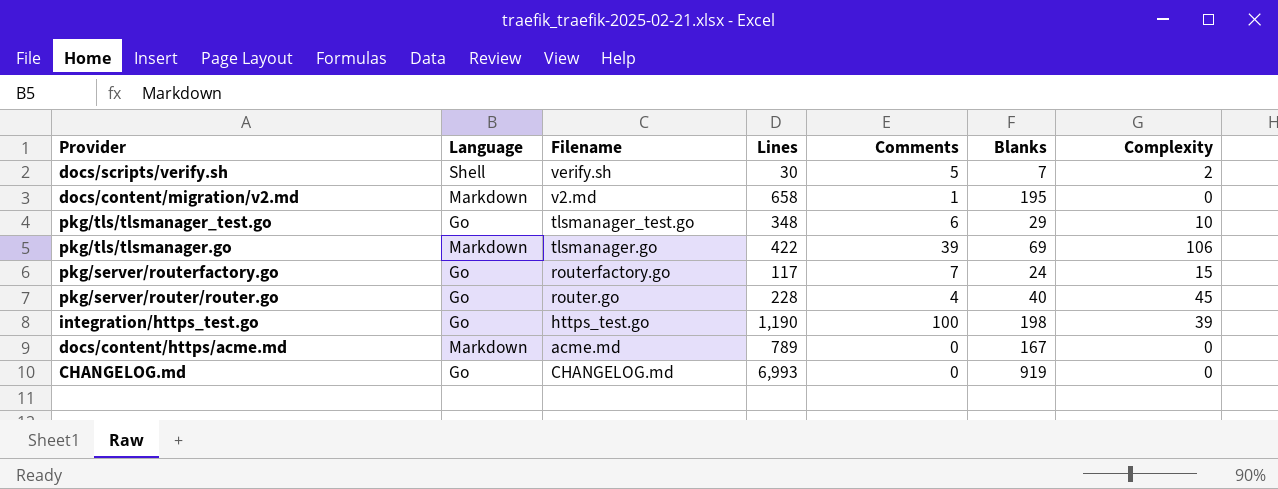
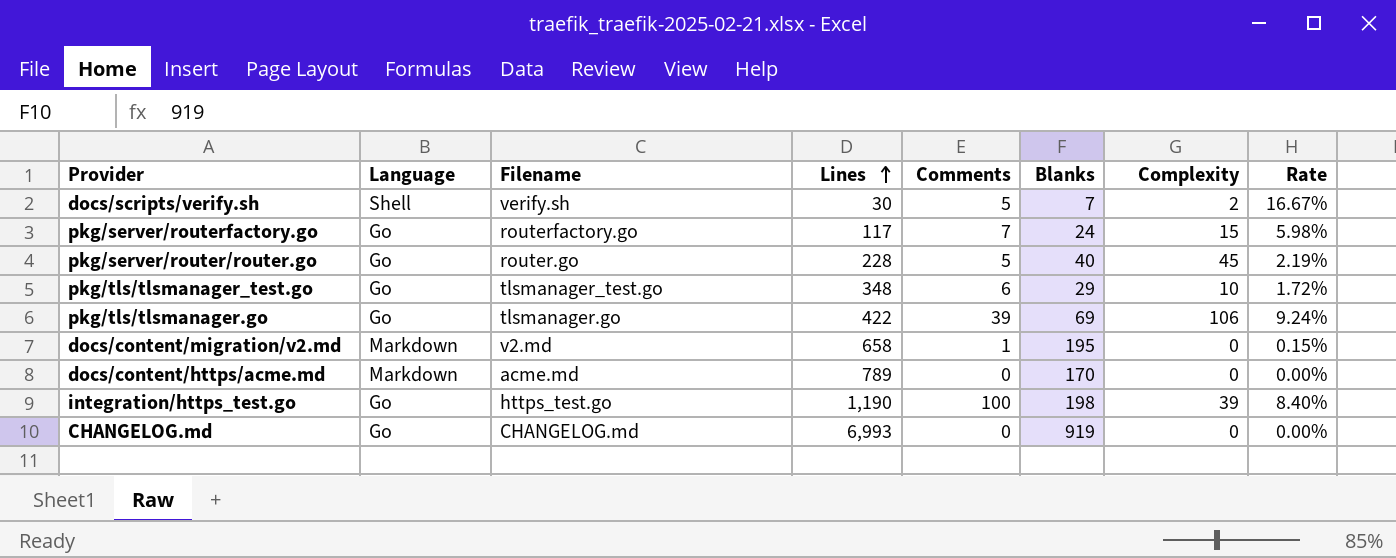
row order: none -> Lines ascending
column Rate | formula: none -> [Comments] / [Lines]
pkg/server/router/router.go | Comments: 4 -> 5
pkg/tls/tlsmanager.go | Language: Markdown -> Go
docs/content/https/acme.md | Blanks: 167 -> 170

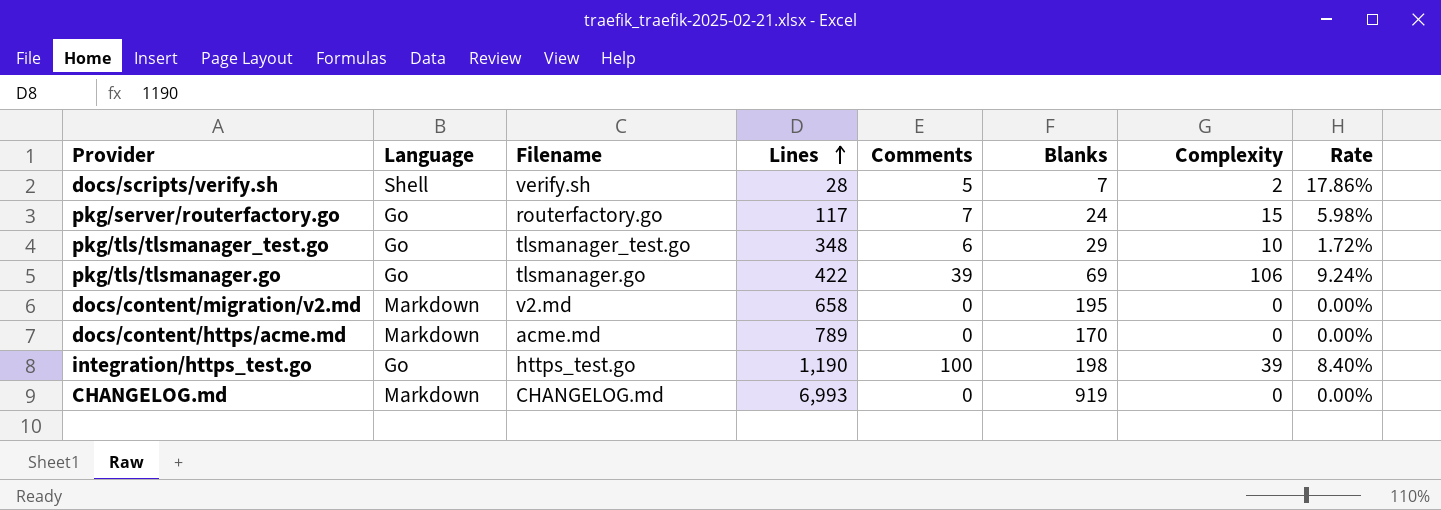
row pkg/server/router/router.go: Go | router.go | 228 | 5 | 40 | 45 | 2.19% -> none
docs/scripts/verify.sh | Lines: 30 -> 28
docs/scripts/verify.sh | Rate: 16.67% -> 17.86%
docs/content/migration/v2.md | Comments: 1 -> 0
docs/content/migration/v2.md | Rate: 0.15% -> 0.00%
CHANGELOG.md | Language: Go -> Markdown

